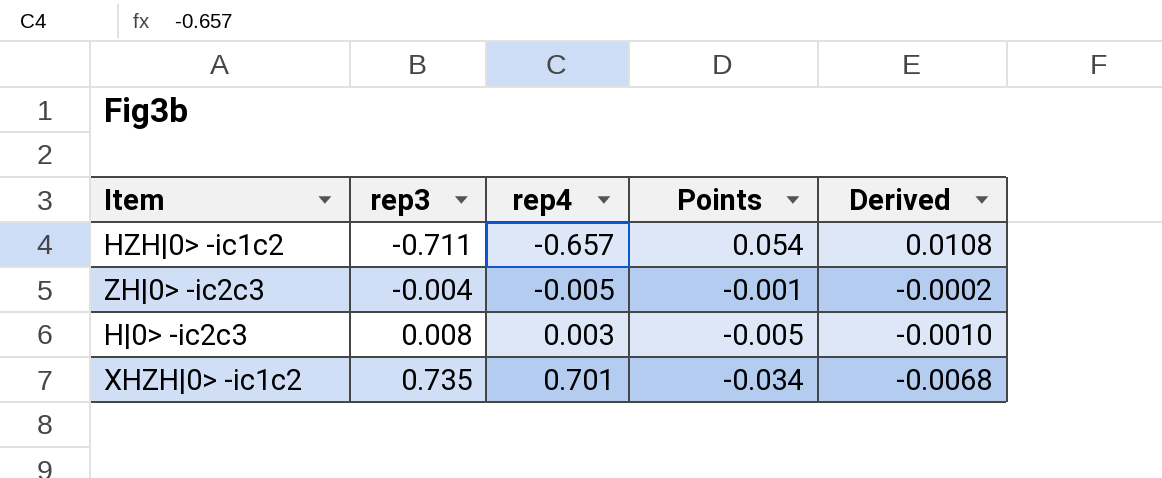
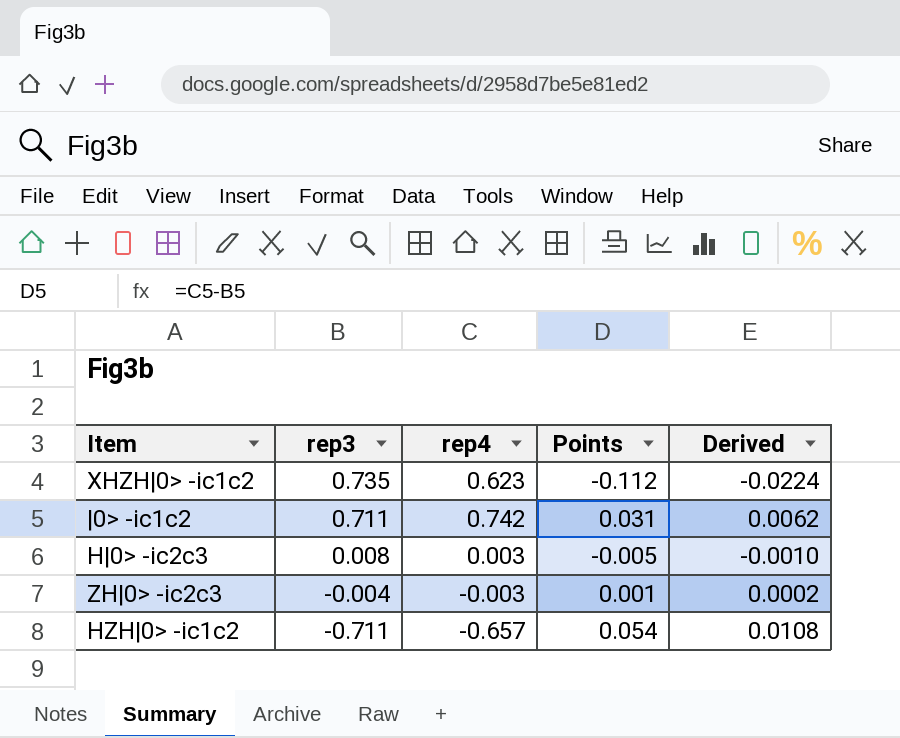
row order: rep3 ascending -> rep3 descending
XHZH|0> -ic1c2 | rep4: 0.701 -> 0.623
XHZH|0> -ic1c2 | Points: -0.034 -> -0.112
XHZH|0> -ic1c2 | Derived: -0.0068 -> -0.0224
row |0> -ic1c2: none -> 0.711 | 0.742 | 0.031 | 0.0062
ZH|0> -ic2c3 | rep4: -0.005 -> -0.003
ZH|0> -ic2c3 | Points: -0.001 -> 0.001
ZH|0> -ic2c3 | Derived: -0.0002 -> 0.0002

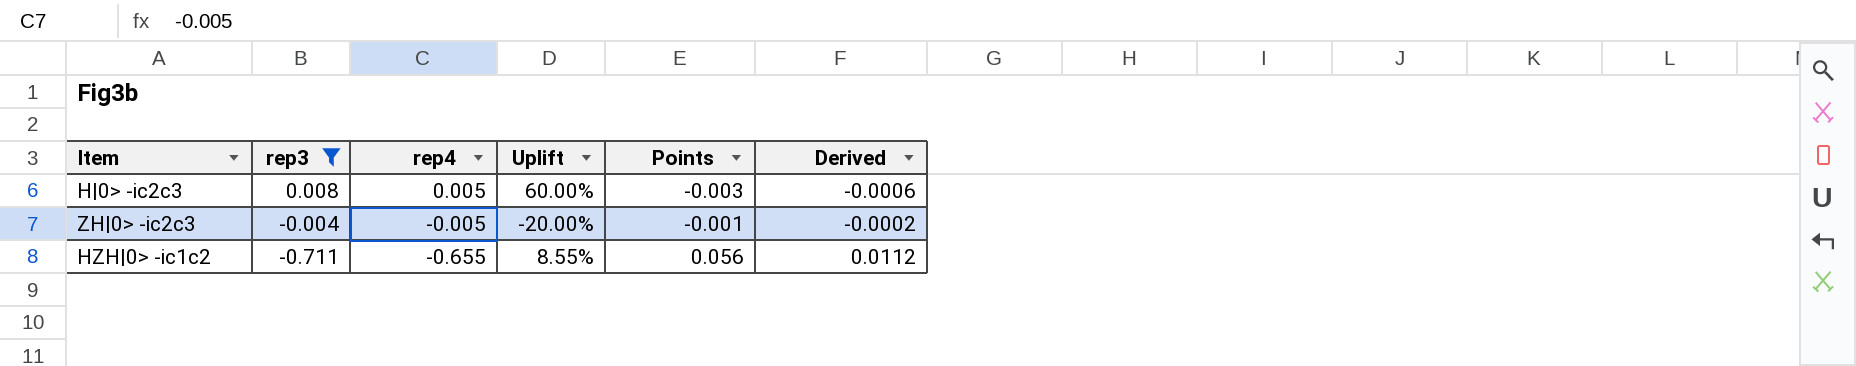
filter: none -> rep3 <= 0.008
column Uplift | formula: none -> ([rep3] - [rep4]) / [rep4]
H|0> -ic2c3 | rep4: 0.003 -> 0.005
H|0> -ic2c3 | Points: -0.005 -> -0.003
H|0> -ic2c3 | Derived: -0.0010 -> -0.0006
ZH|0> -ic2c3 | rep4: -0.003 -> -0.005
ZH|0> -ic2c3 | Points: 0.001 -> -0.001
ZH|0> -ic2c3 | Derived: 0.0002 -> -0.0002
HZH|0> -ic1c2 | rep4: -0.657 -> -0.655
HZH|0> -ic1c2 | Points: 0.054 -> 0.056
HZH|0> -ic1c2 | Derived: 0.0108 -> 0.0112

